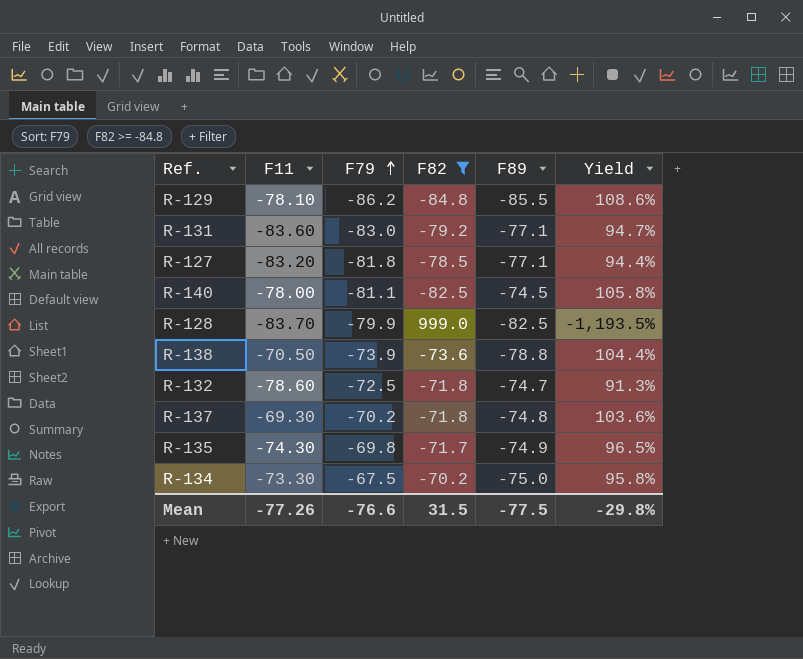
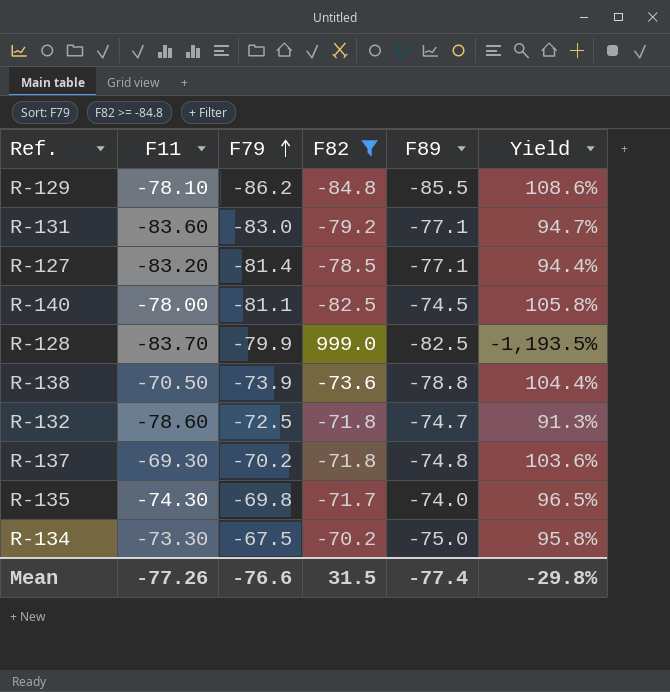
R-127 | F79: -81.8 -> -81.4
R-135 | F89: -74.9 -> -74.0
Mean | F89: -77.5 -> -77.4

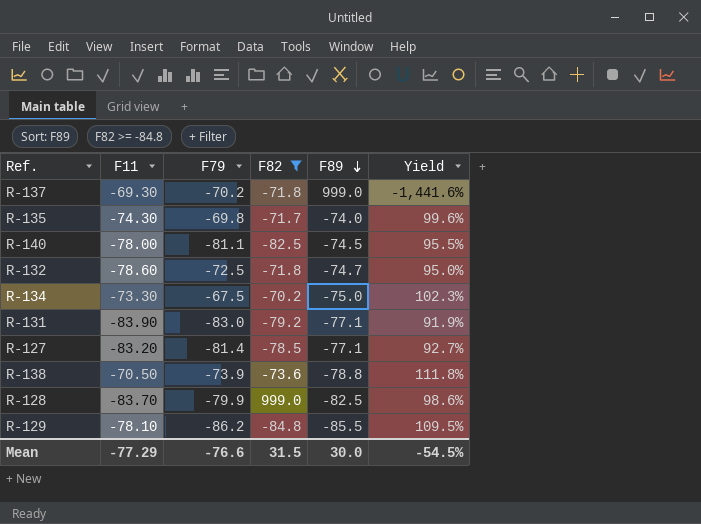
row order: F79 ascending -> F89 descending
column Yield | formula: [F82] / [F11] -> [F89] / [F11]
R-137 | F89: -74.8 -> 999.0
R-131 | F11: -83.60 -> -83.90
Mean | F11: -77.26 -> -77.29
Mean | F89: -77.4 -> 30.0
Mean | Yield: -29.8% -> -54.5%

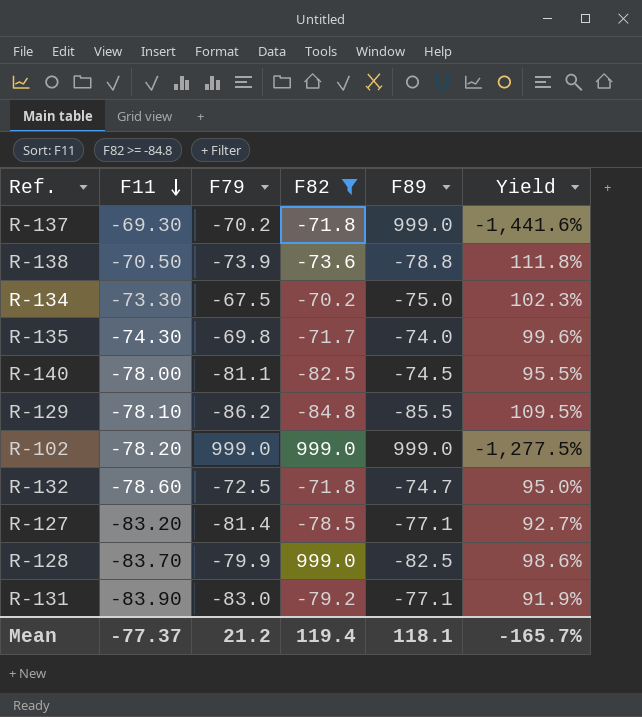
row order: F89 descending -> F11 descending
row R-102: none -> -78.20 | 999.0 | 999.0 | 999.0 | -1,277.5%
Mean | F11: -77.29 -> -77.37
Mean | F79: -76.6 -> 21.2
Mean | F82: 31.5 -> 119.4
Mean | F89: 30.0 -> 118.1
Mean | Yield: -54.5% -> -165.7%

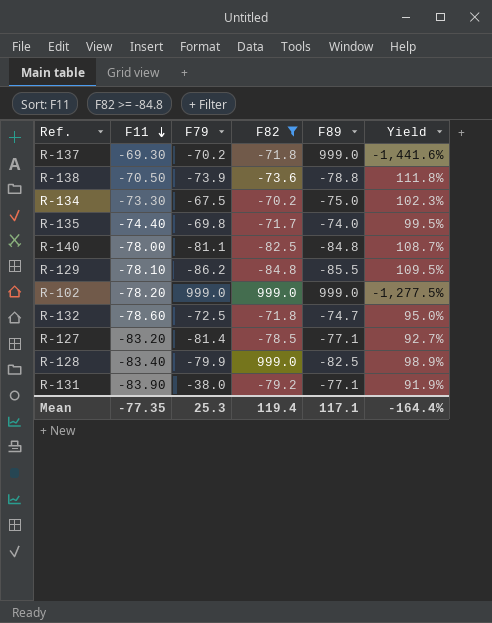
R-135 | F11: -74.30 -> -74.40
R-135 | Yield: 99.6% -> 99.5%
R-140 | F89: -74.5 -> -84.8
R-140 | Yield: 95.5% -> 108.7%
R-128 | F11: -83.70 -> -83.40
R-128 | Yield: 98.6% -> 98.9%
R-131 | F79: -83.0 -> -38.0
Mean | F11: -77.37 -> -77.35
Mean | F79: 21.2 -> 25.3
Mean | F89: 118.1 -> 117.1
Mean | Yield: -165.7% -> -164.4%

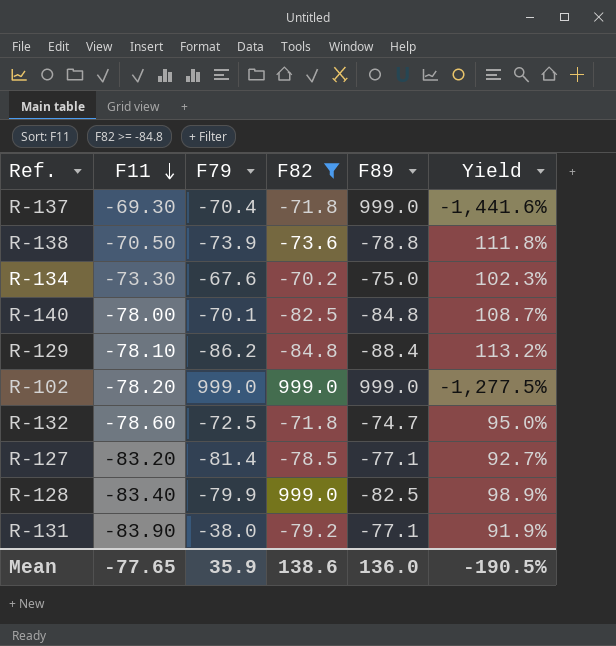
row R-135: -74.40 | -69.8 | -71.7 | -74.0 | 99.5% -> none
R-137 | F79: -70.2 -> -70.4
R-134 | F79: -67.5 -> -67.6
R-140 | F79: -81.1 -> -70.1
R-129 | F89: -85.5 -> -88.4
R-129 | Yield: 109.5% -> 113.2%
Mean | F11: -77.35 -> -77.65
Mean | F79: 25.3 -> 35.9
Mean | F82: 119.4 -> 138.6
Mean | F89: 117.1 -> 136.0
Mean | Yield: -164.4% -> -190.5%

